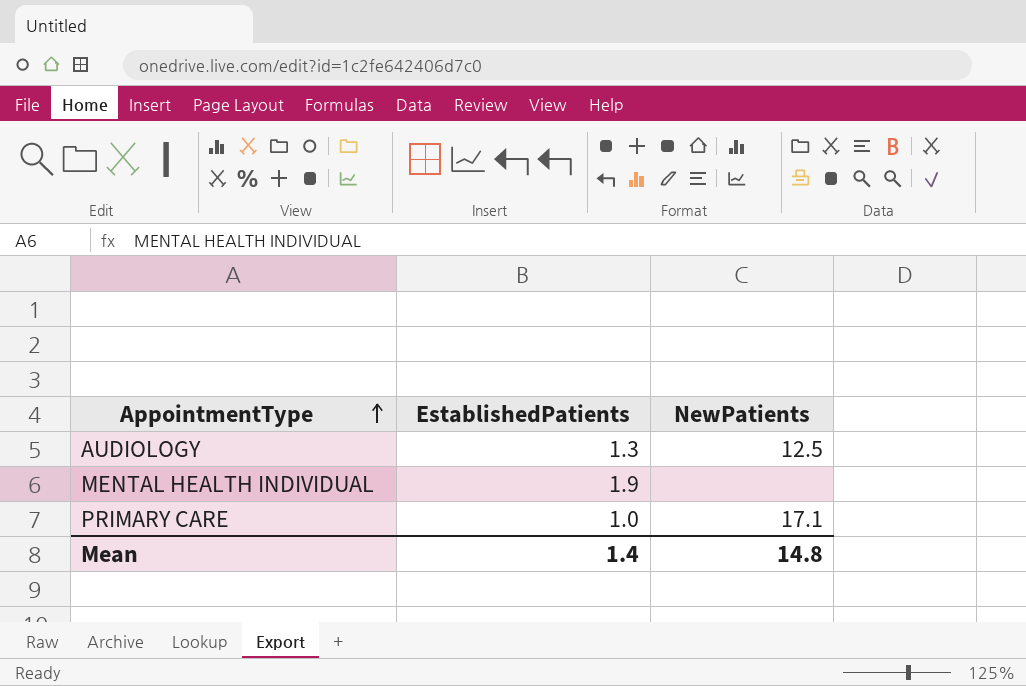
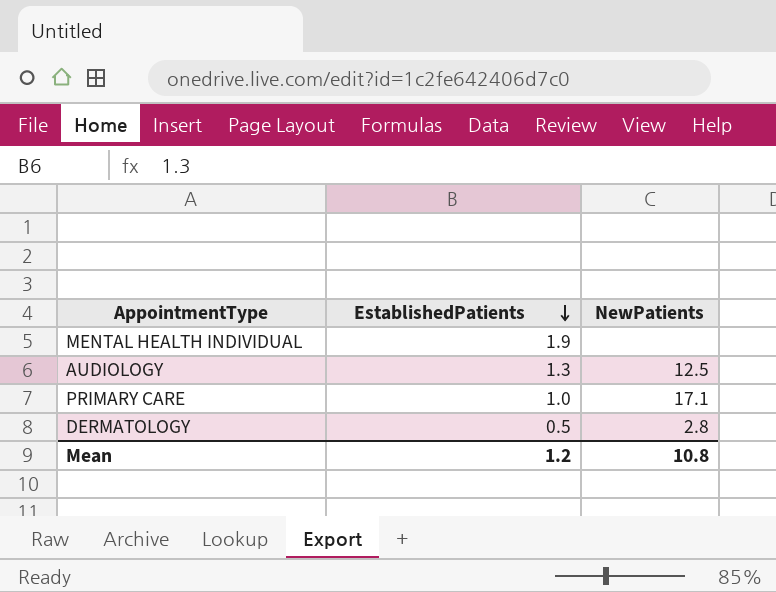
row order: AppointmentType ascending -> EstablishedPatients descending
row DERMATOLOGY: none -> 0.5 | 2.8
Mean | EstablishedPatients: 1.4 -> 1.2
Mean | NewPatients: 14.8 -> 10.8

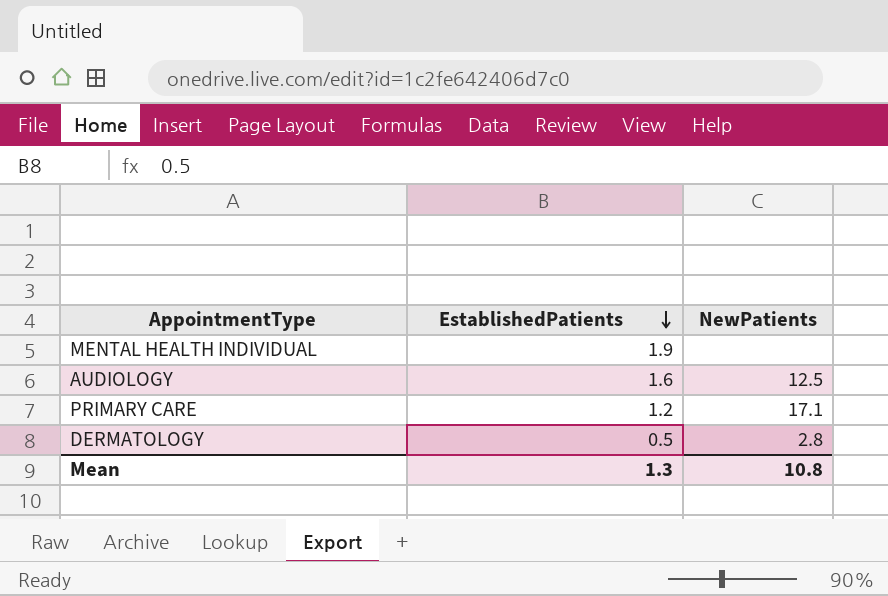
AUDIOLOGY | EstablishedPatients: 1.3 -> 1.6
PRIMARY CARE | EstablishedPatients: 1.0 -> 1.2
Mean | EstablishedPatients: 1.2 -> 1.3

